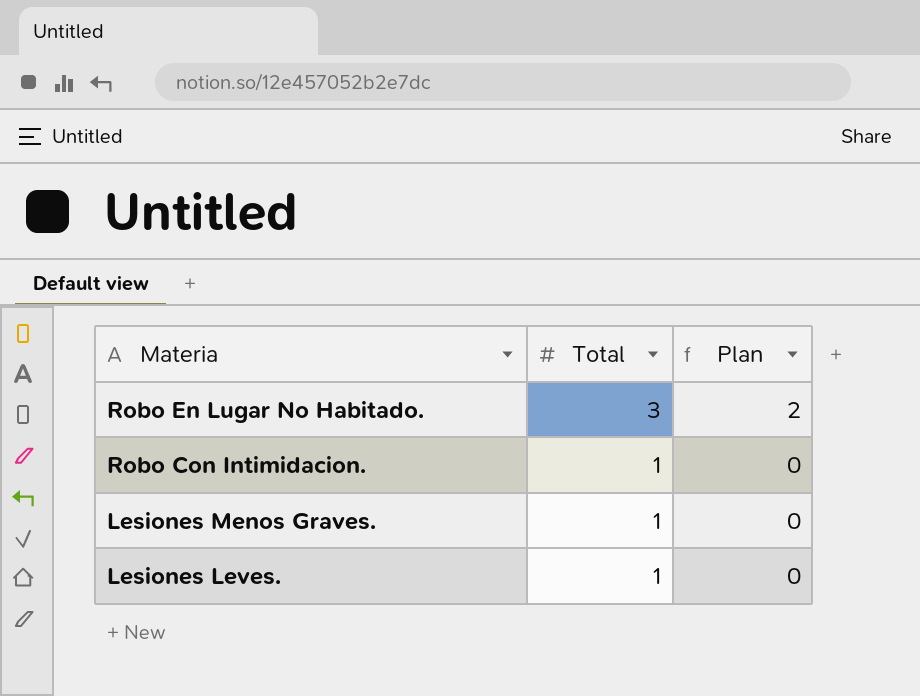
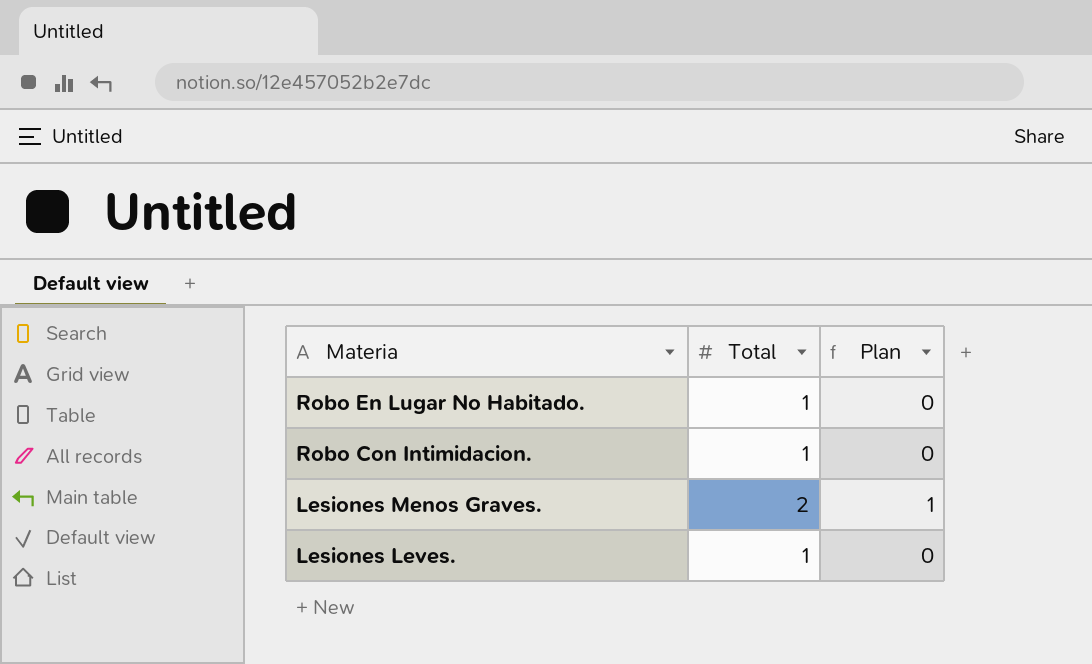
Robo En Lugar No Habitado. | Total: 3 -> 1
Robo En Lugar No Habitado. | Plan: 2 -> 0
Lesiones Menos Graves. | Total: 1 -> 2
Lesiones Menos Graves. | Plan: 0 -> 1

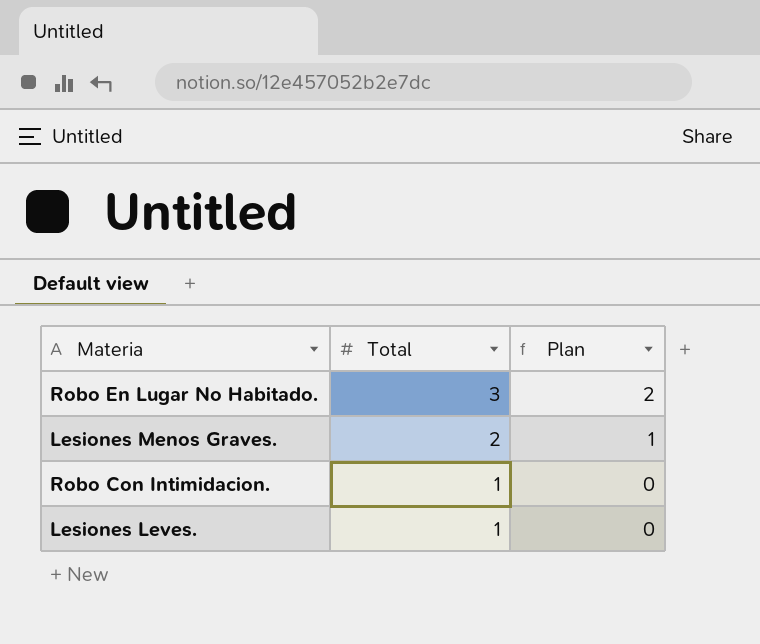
row order: Materia descending -> Total descending
Robo En Lugar No Habitado. | Total: 1 -> 3
Robo En Lugar No Habitado. | Plan: 0 -> 2

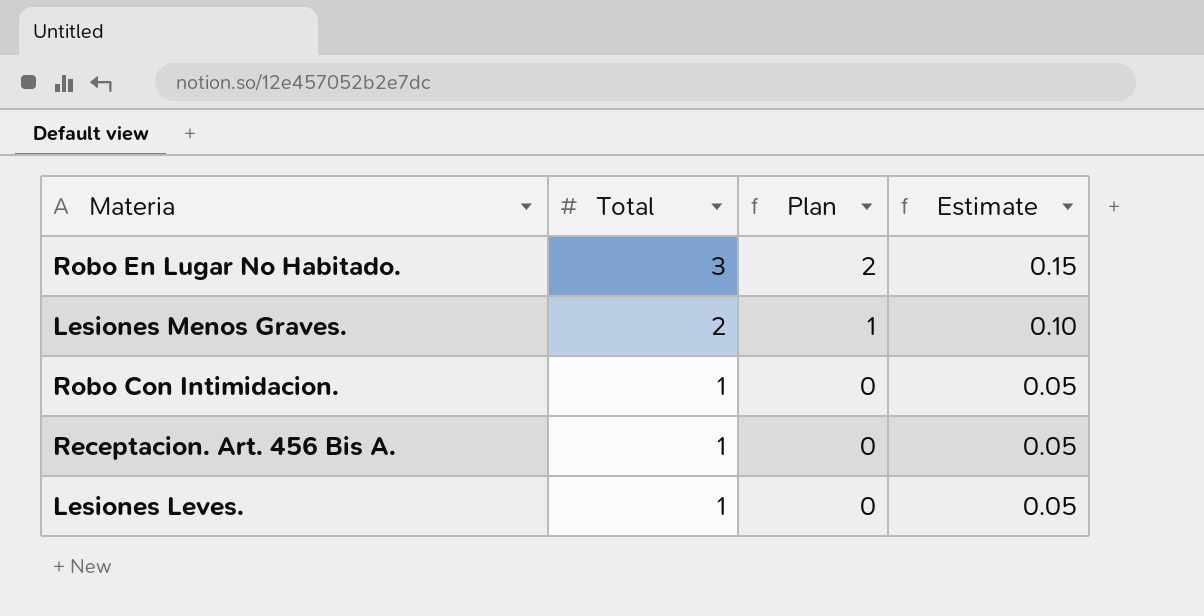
column Estimate | formula: none -> [Total] * 0.05
row Receptacion. Art. 456 Bis A.: none -> 1 | 0 | 0.05

